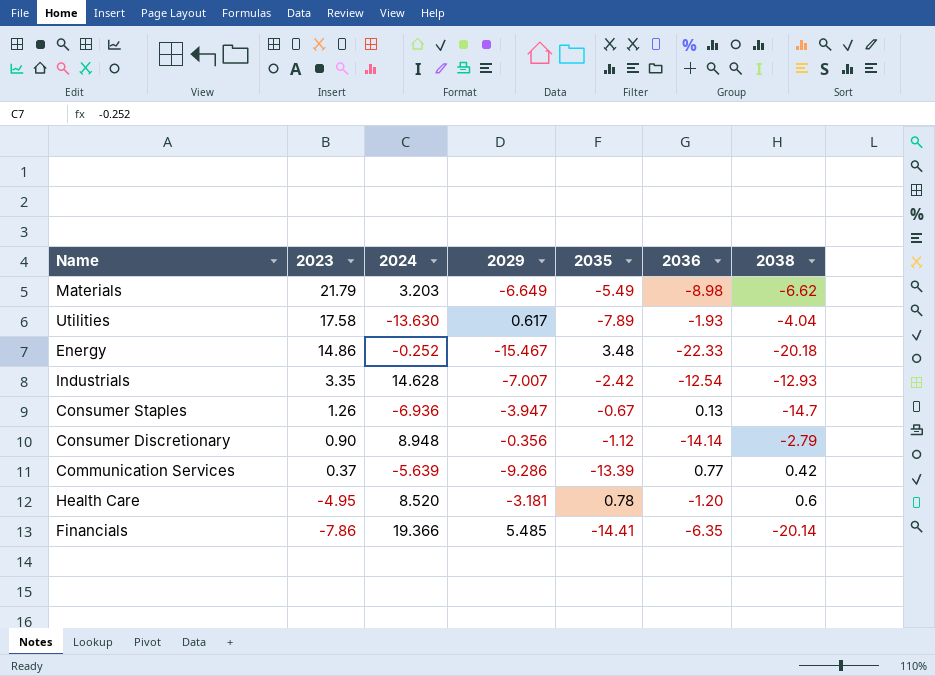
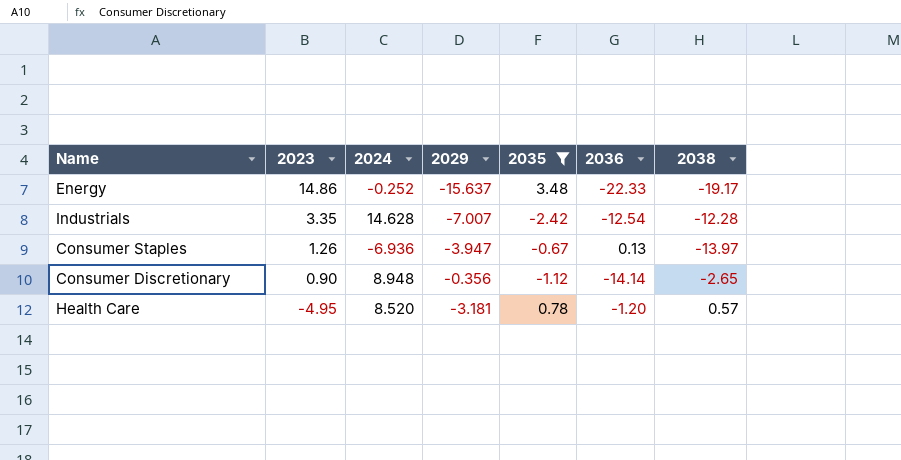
filter: none -> 2035 >= -2.42
Energy | 2029: -15.467 -> -15.637
Energy | 2038: -20.18 -> -19.17
Industrials | 2038: -12.93 -> -12.28
Consumer Staples | 2038: -14.7 -> -13.97
Consumer Discretionary | 2038: -2.79 -> -2.65
Health Care | 2038: 0.6 -> 0.57

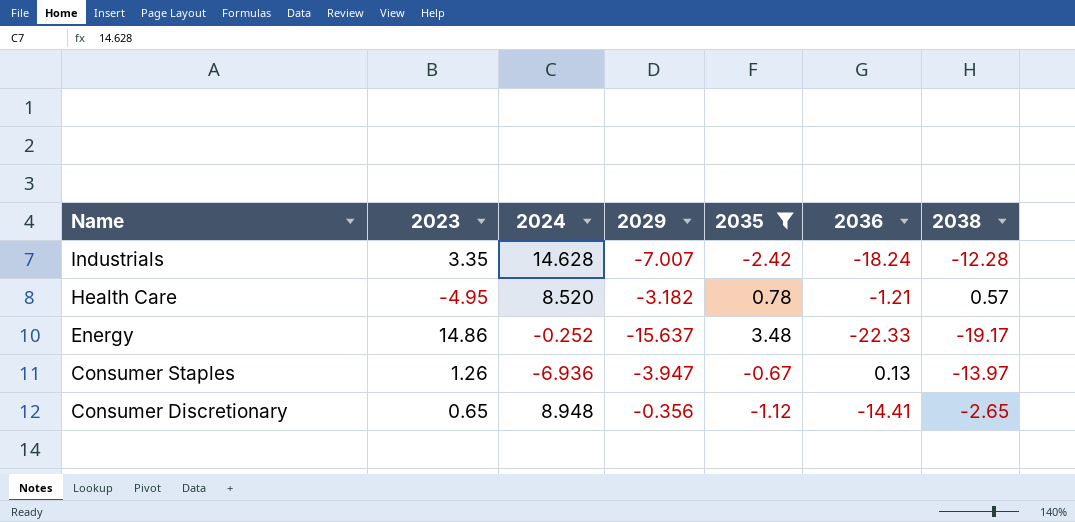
row order: 2023 descending -> Name descending
Industrials | 2036: -12.54 -> -18.24
Health Care | 2029: -3.181 -> -3.182
Health Care | 2036: -1.20 -> -1.21
Consumer Discretionary | 2023: 0.90 -> 0.65
Consumer Discretionary | 2036: -14.14 -> -14.41

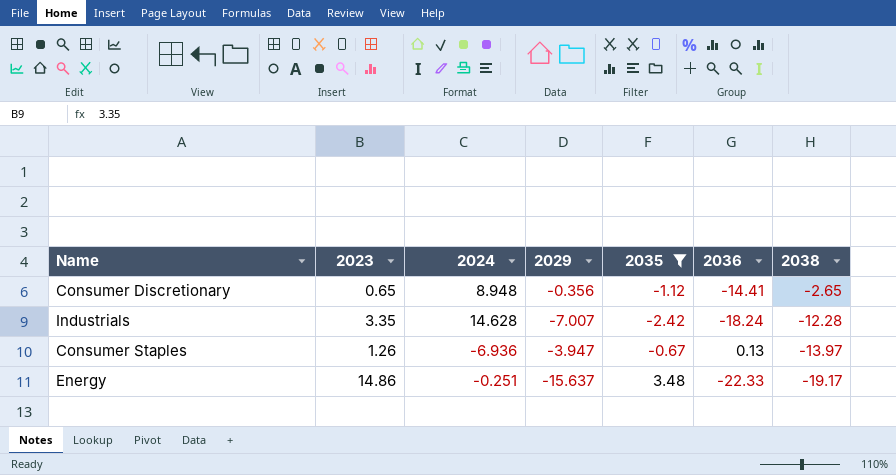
row order: Name descending -> 2038 descending
row Health Care: -4.95 | 8.520 | -3.182 | 0.78 | -1.21 | 0.57 -> none
Energy | 2024: -0.252 -> -0.251

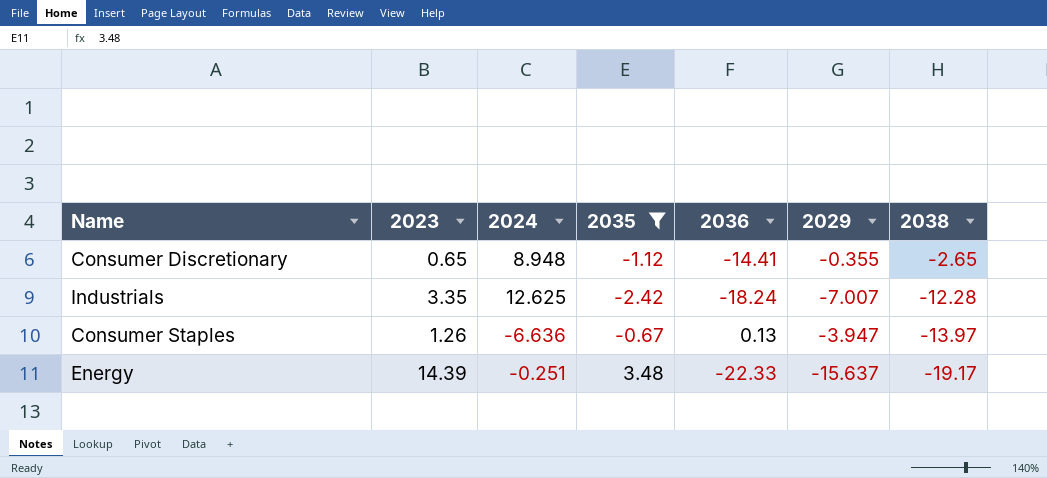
column 2029 | position: 4 -> 6
Consumer Discretionary | 2029: -0.356 -> -0.355
Industrials | 2024: 14.628 -> 12.625
Consumer Staples | 2024: -6.936 -> -6.636
Energy | 2023: 14.86 -> 14.39

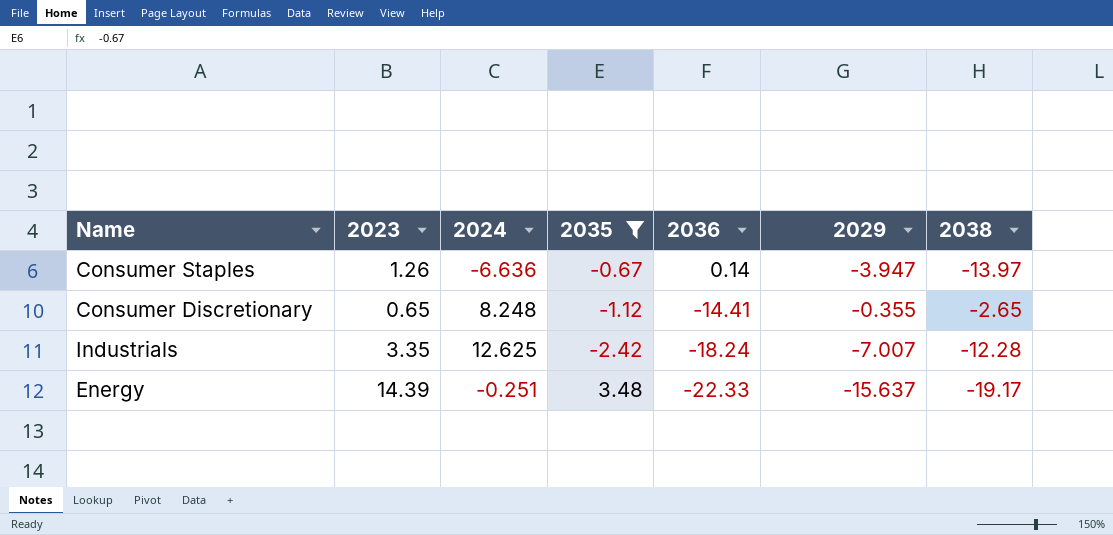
row order: 2038 descending -> 2036 descending
Consumer Staples | 2036: 0.13 -> 0.14
Consumer Discretionary | 2024: 8.948 -> 8.248

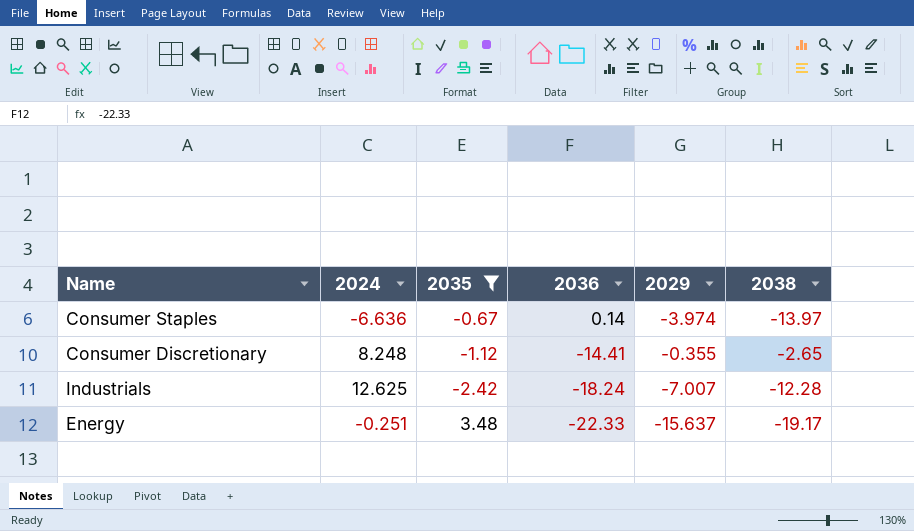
column 2023 | position: 2 -> none
Consumer Staples | 2029: -3.947 -> -3.974

